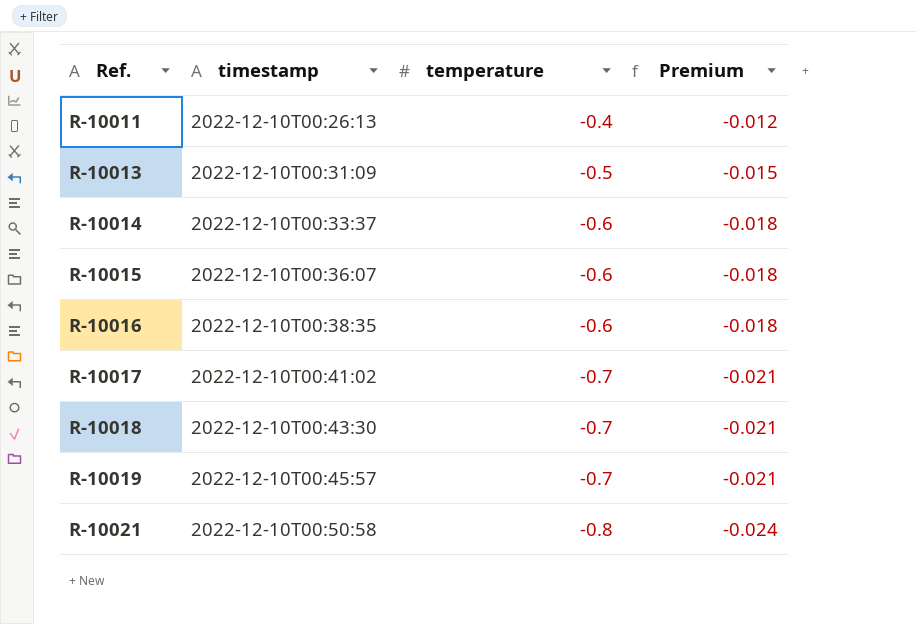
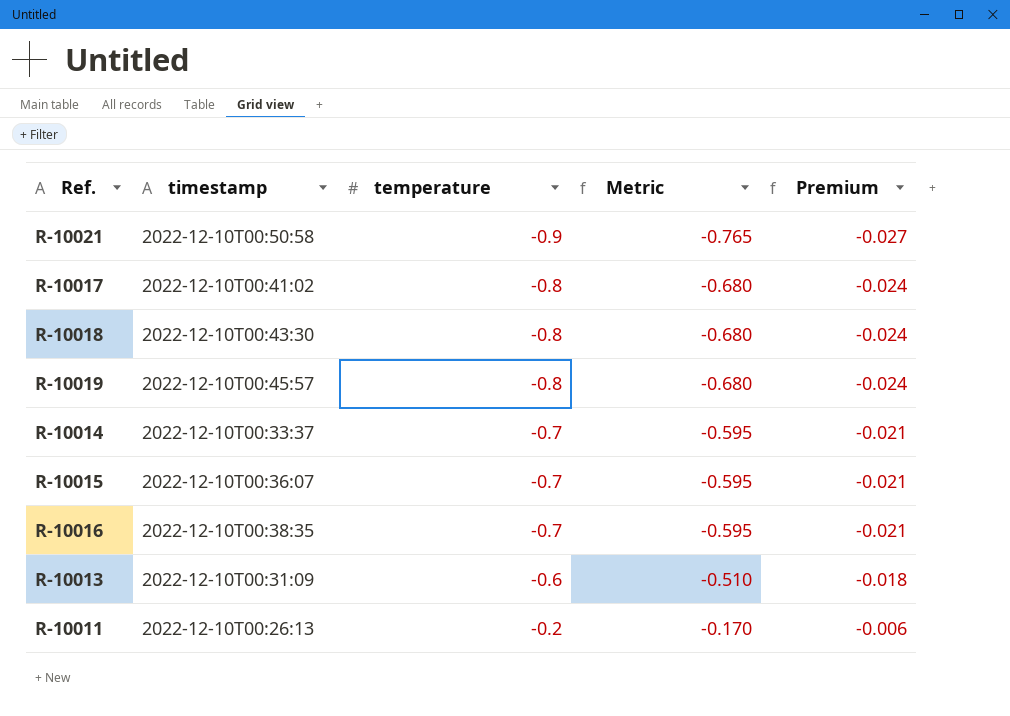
row order: Ref. ascending -> temperature ascending
column Metric | formula: none -> [temperature] * 0.85
R-10021 | temperature: -0.8 -> -0.9
R-10021 | Premium: -0.024 -> -0.027
R-10017 | temperature: -0.7 -> -0.8
R-10017 | Premium: -0.021 -> -0.024
R-10018 | temperature: -0.7 -> -0.8
R-10018 | Premium: -0.021 -> -0.024
R-10019 | temperature: -0.7 -> -0.8
R-10019 | Premium: -0.021 -> -0.024
R-10014 | temperature: -0.6 -> -0.7
R-10014 | Premium: -0.018 -> -0.021
R-10015 | temperature: -0.6 -> -0.7
R-10015 | Premium: -0.018 -> -0.021
R-10016 | temperature: -0.6 -> -0.7
R-10016 | Premium: -0.018 -> -0.021
R-10013 | temperature: -0.5 -> -0.6
R-10013 | Premium: -0.015 -> -0.018
R-10011 | temperature: -0.4 -> -0.2
R-10011 | Premium: -0.012 -> -0.006

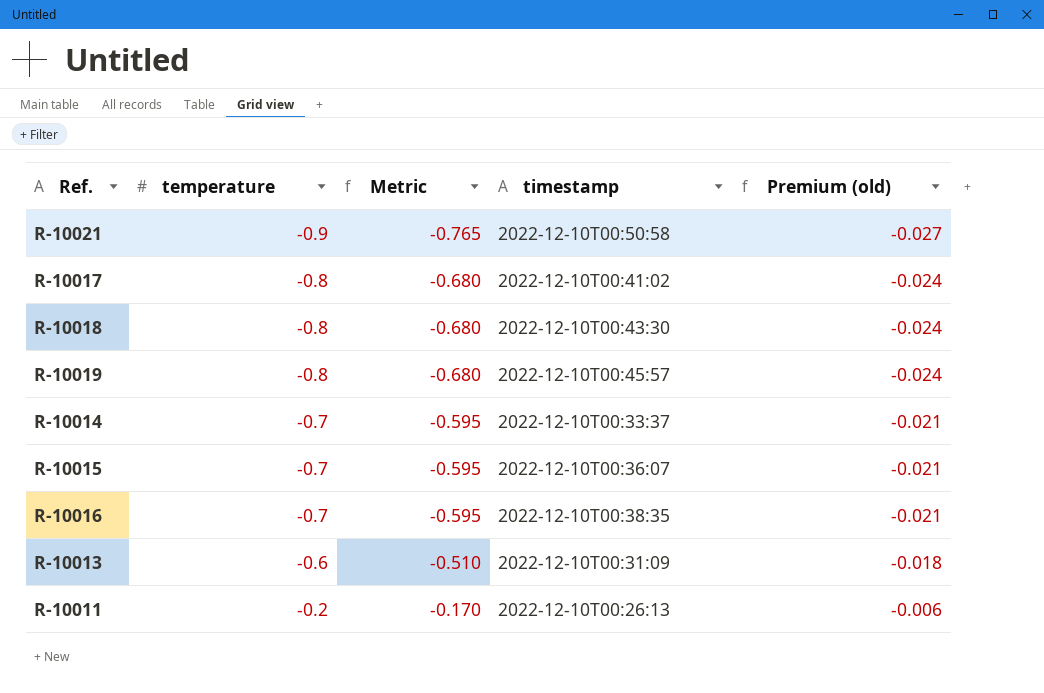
column timestamp | position: 2 -> 4
column name: Premium -> Premium (old)

